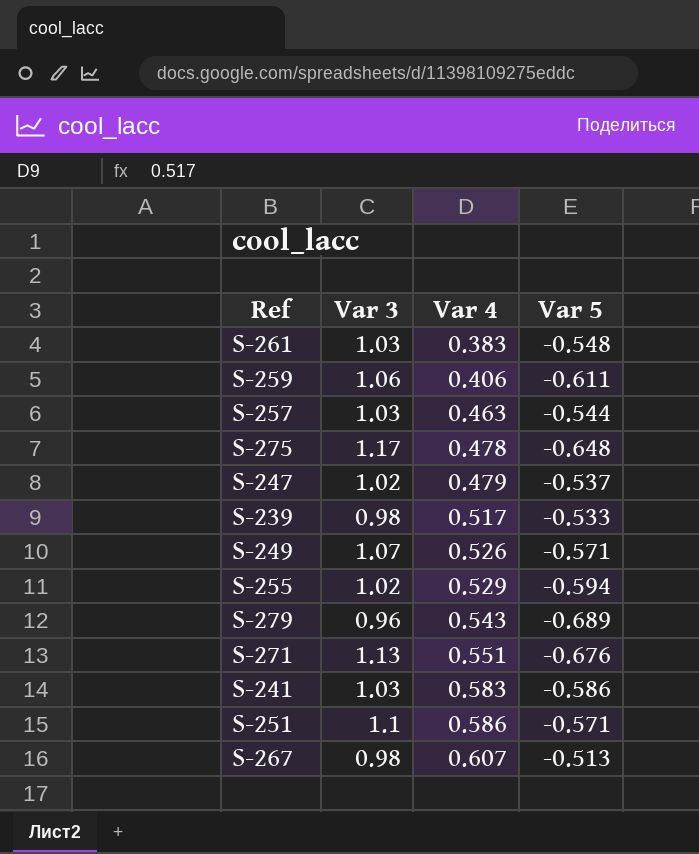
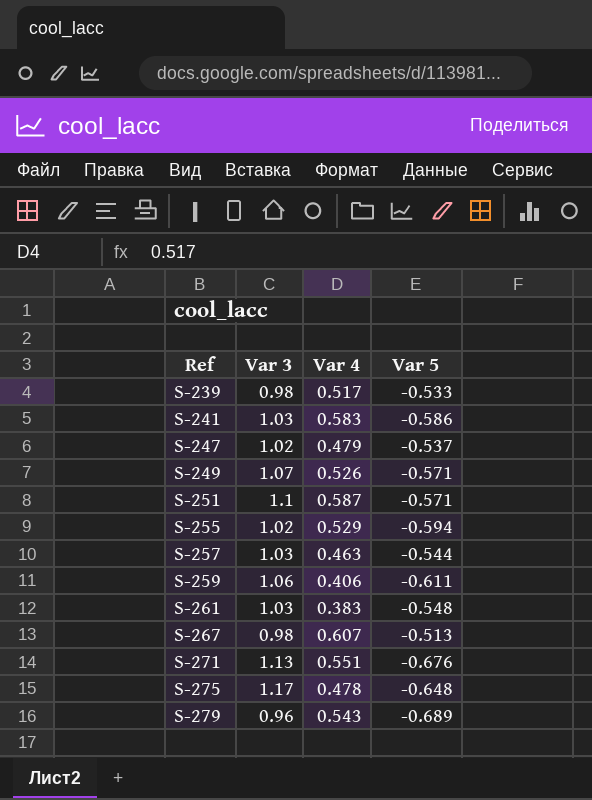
row order: Var 4 ascending -> Ref ascending
S-251 | Var 4: 0.586 -> 0.587

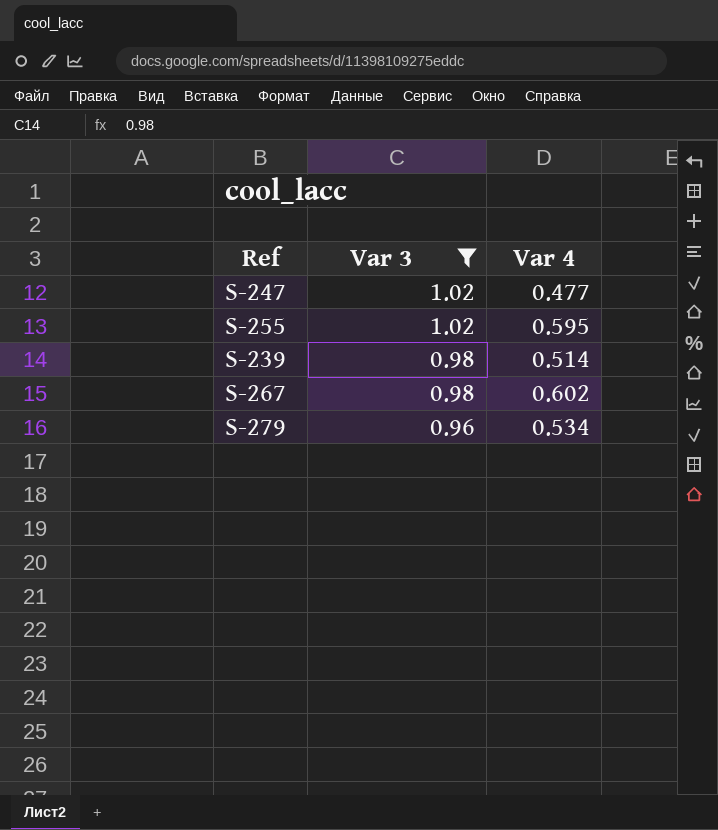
filter: none -> Var 3 <= 1.02
row order: Ref ascending -> Var 3 descending
column Var 5 | position: 4 -> none
S-247 | Var 4: 0.479 -> 0.477
S-255 | Var 4: 0.529 -> 0.595
S-239 | Var 4: 0.517 -> 0.514
S-267 | Var 4: 0.607 -> 0.602
S-279 | Var 4: 0.543 -> 0.534

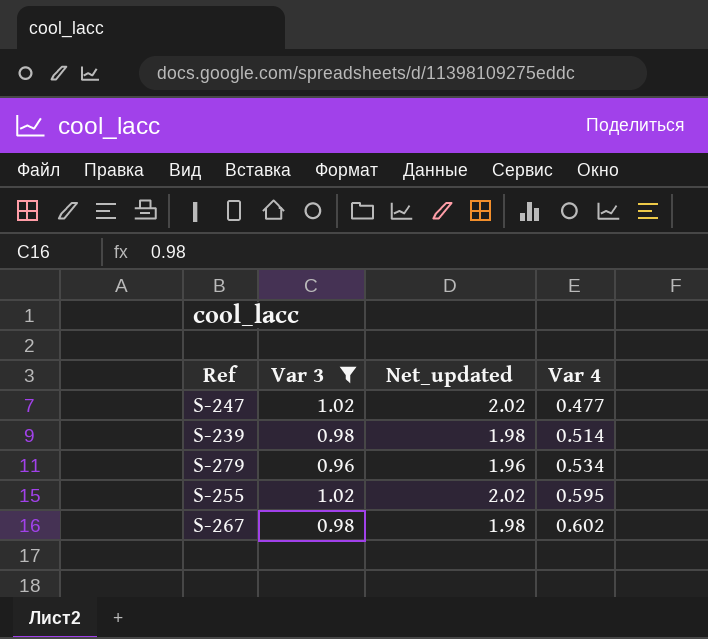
row order: Var 3 descending -> Var 4 ascending
column Net_updated | formula: none -> [Var 3] + 1

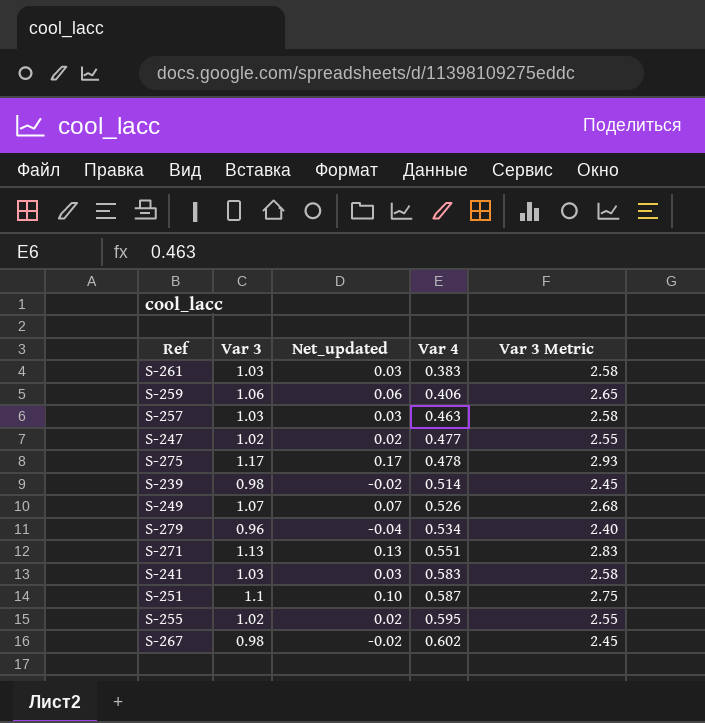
filter: Var 3 <= 1.02 -> none
column Net_updated | formula: [Var 3] + 1 -> [Var 3] - 1
column Var 3 Metric | formula: none -> [Var 3] * 2.5

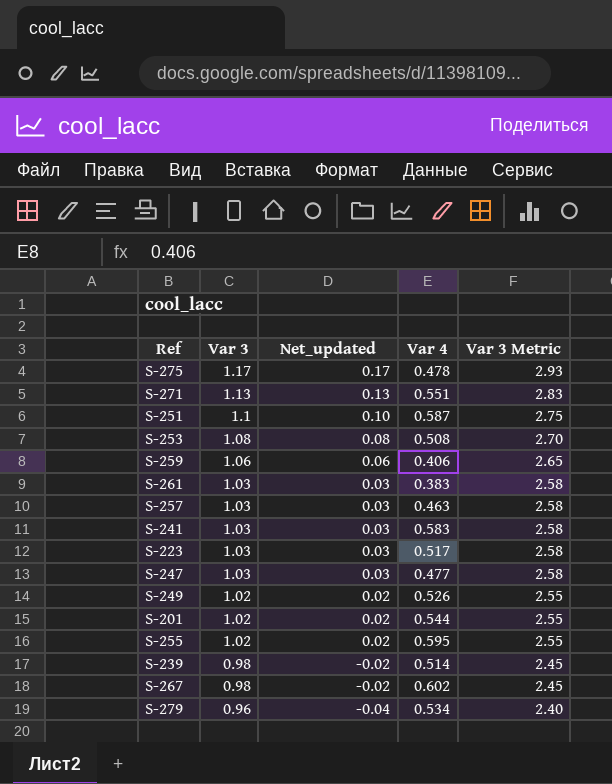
row order: Var 4 ascending -> Var 3 descending
row S-253: none -> 1.08 | 0.08 | 0.508 | 2.70
row S-223: none -> 1.03 | 0.03 | 0.517 | 2.58
S-247 | Var 3: 1.02 -> 1.03
S-247 | Net_updated: 0.02 -> 0.03
S-247 | Var 3 Metric: 2.55 -> 2.58
S-249 | Var 3: 1.07 -> 1.02
S-249 | Net_updated: 0.07 -> 0.02
S-249 | Var 3 Metric: 2.68 -> 2.55
row S-201: none -> 1.02 | 0.02 | 0.544 | 2.55

